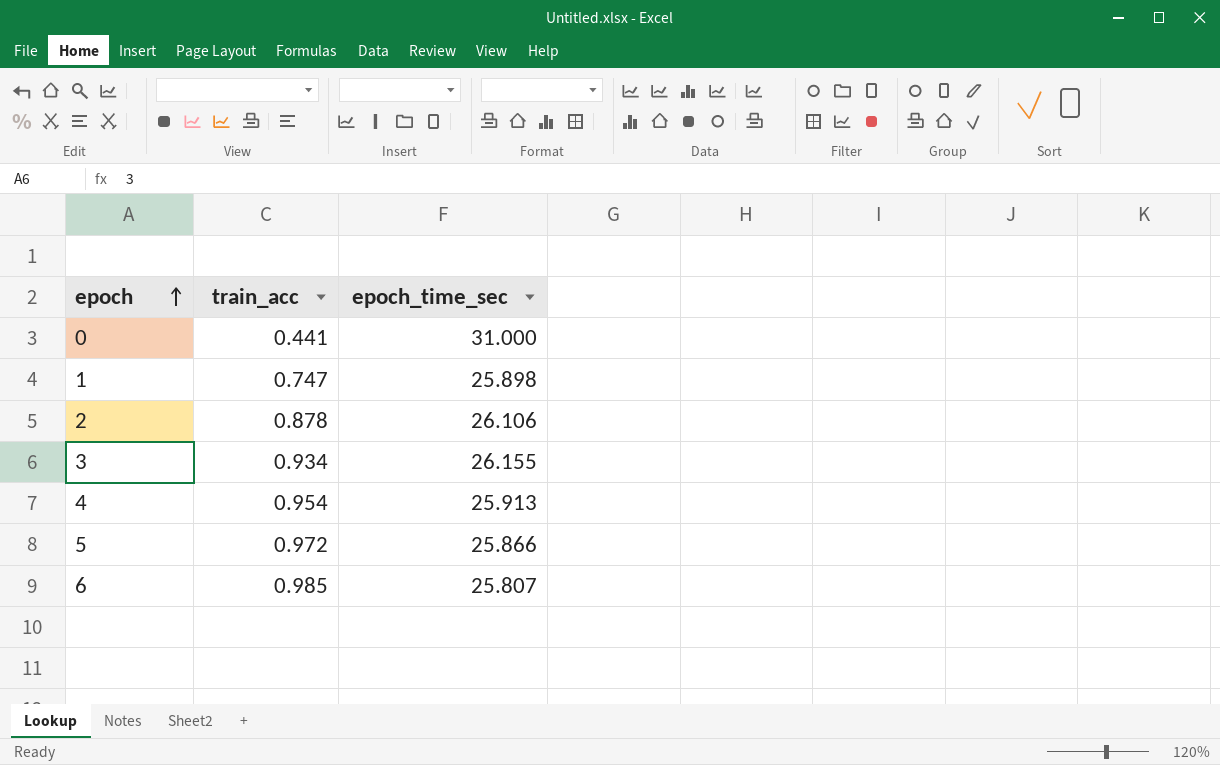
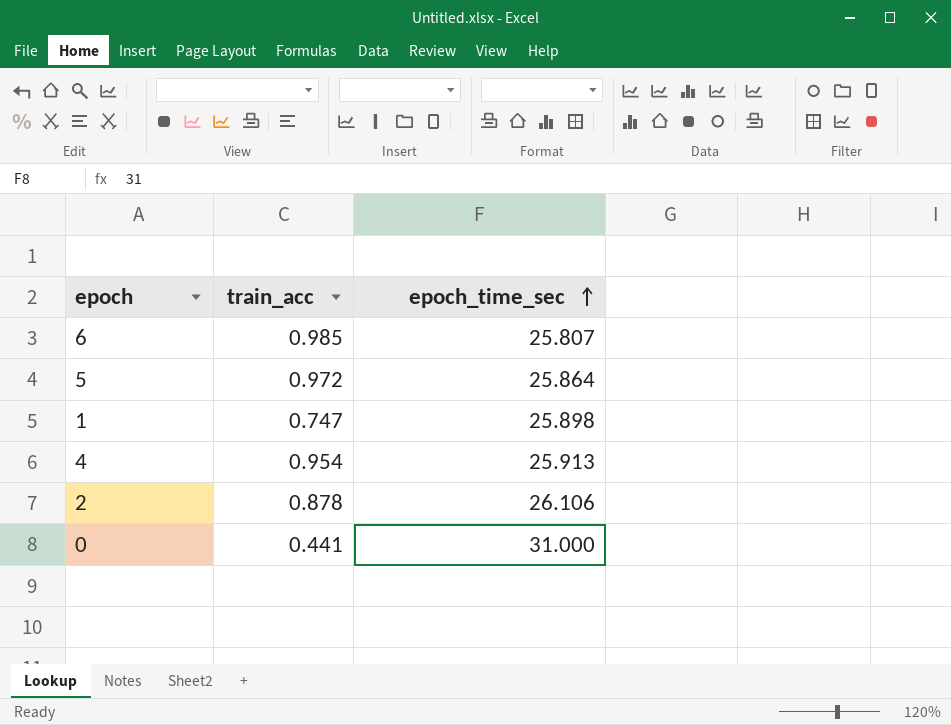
row order: epoch ascending -> epoch_time_sec ascending
row 3: 0.934 | 26.155 -> none
5 | epoch_time_sec: 25.866 -> 25.864

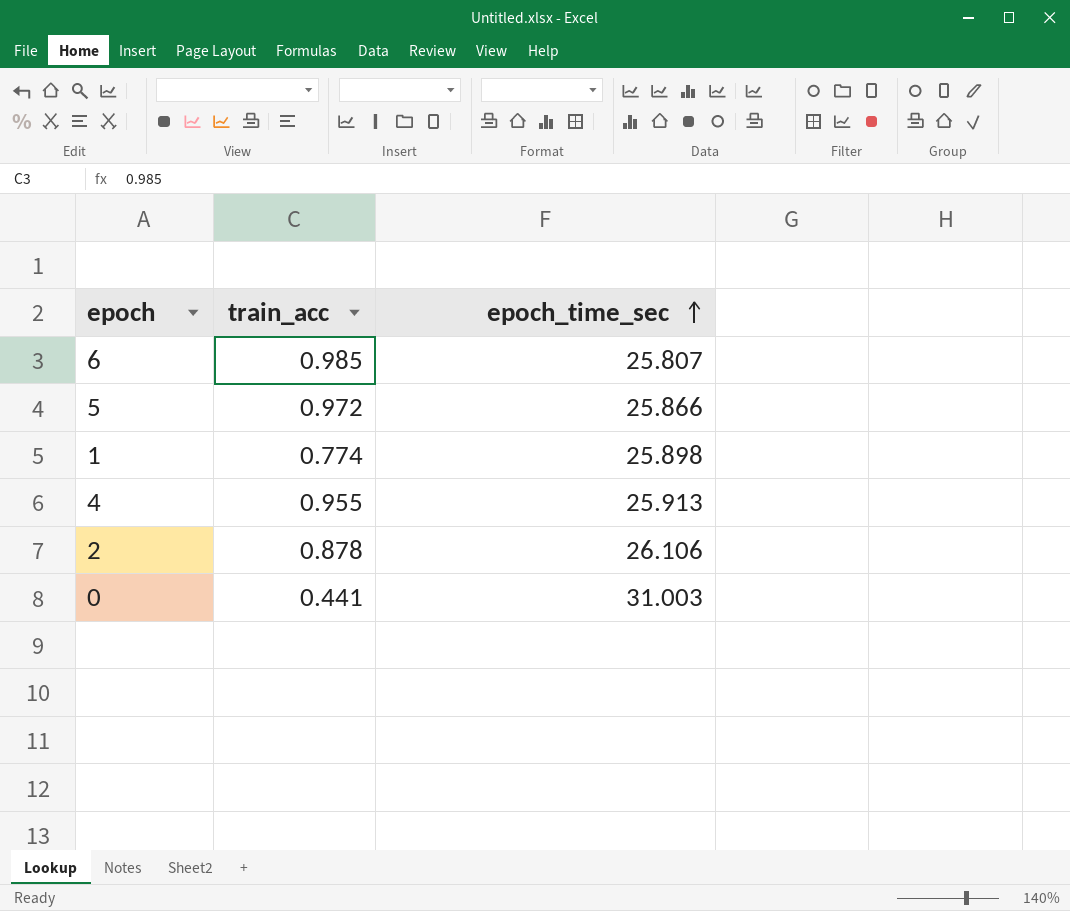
5 | epoch_time_sec: 25.864 -> 25.866
1 | train_acc: 0.747 -> 0.774
4 | train_acc: 0.954 -> 0.955
0 | epoch_time_sec: 31.000 -> 31.003

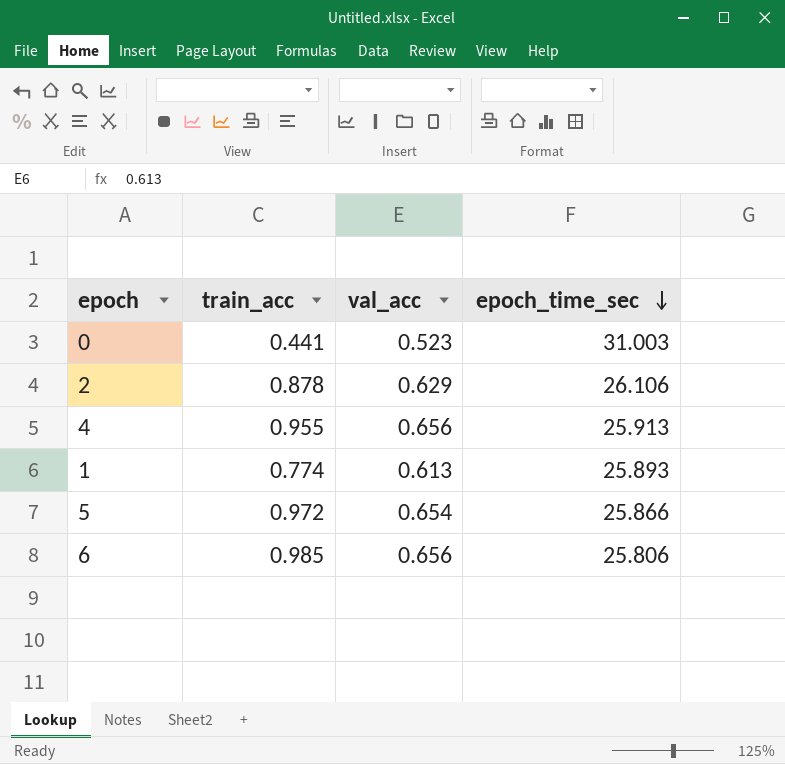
row order: epoch_time_sec ascending -> epoch_time_sec descending
column val_acc | position: none -> 3
1 | epoch_time_sec: 25.898 -> 25.893
6 | epoch_time_sec: 25.807 -> 25.806

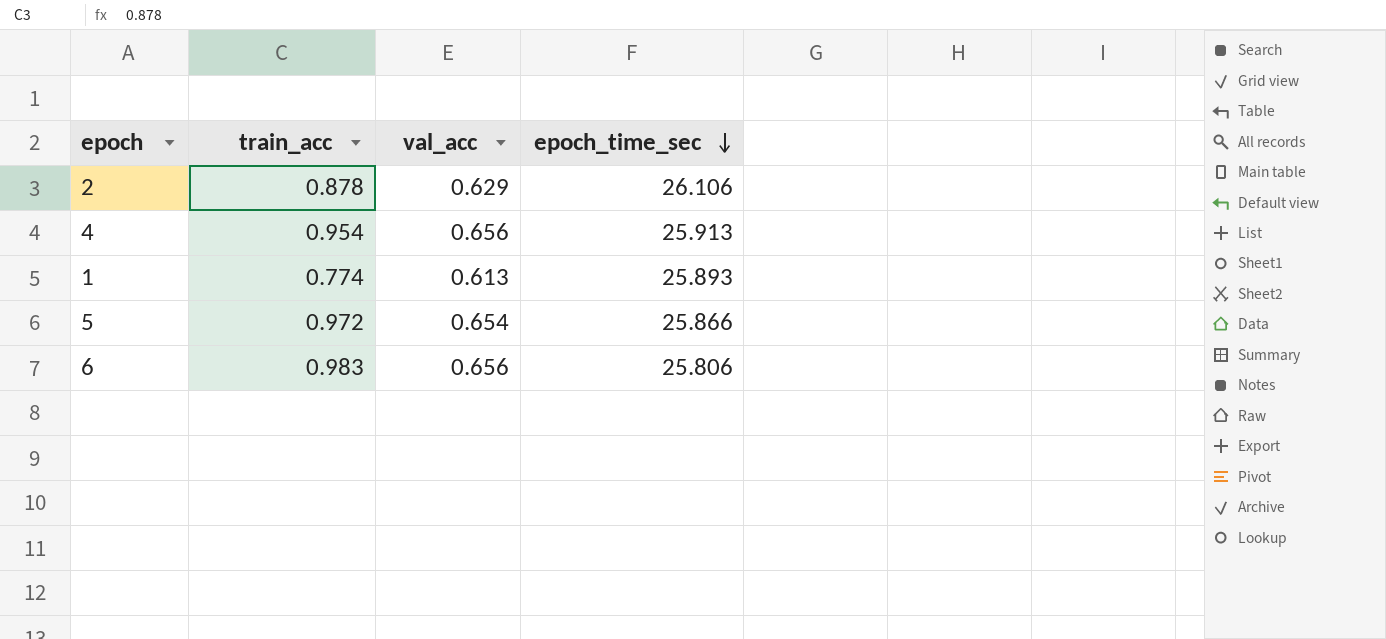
row 0: 0.441 | 0.523 | 31.003 -> none
4 | train_acc: 0.955 -> 0.954
6 | train_acc: 0.985 -> 0.983

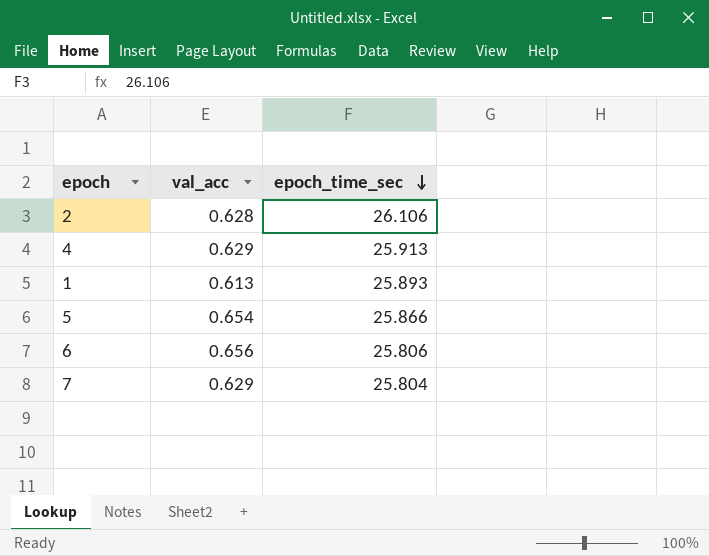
column train_acc | position: 2 -> none
2 | val_acc: 0.629 -> 0.628
4 | val_acc: 0.656 -> 0.629
row 7: none -> 0.629 | 25.804

